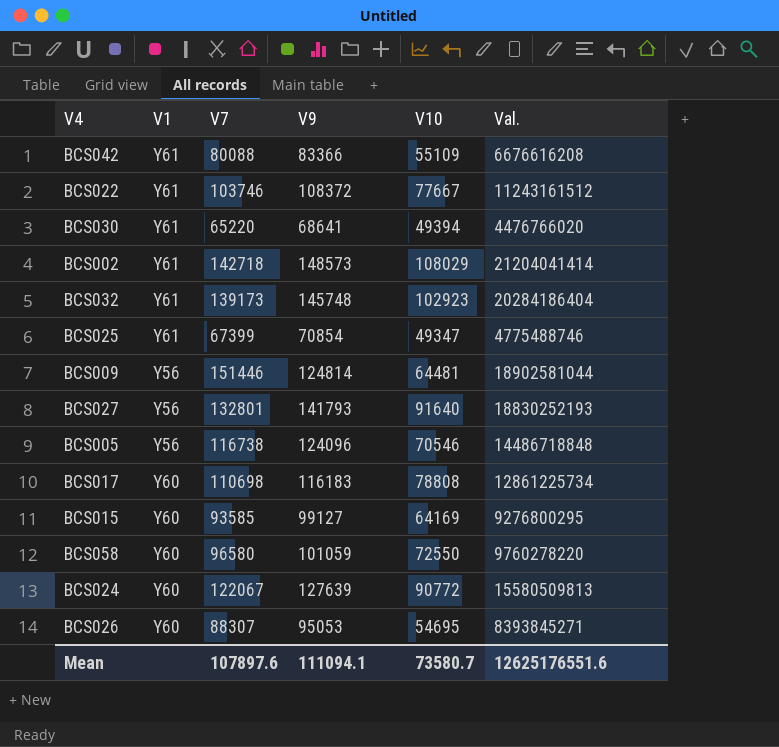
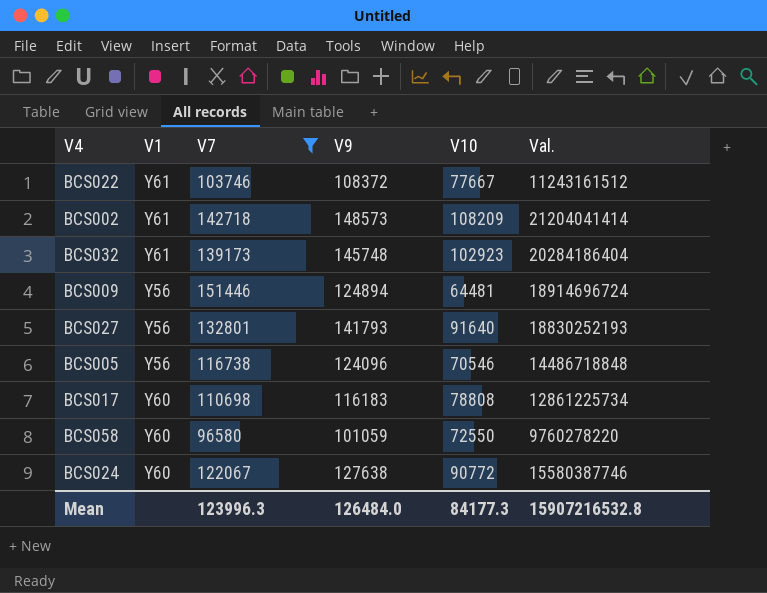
filter: none -> V7 >= 96580
BCS002 | V10: 108029 -> 108209
BCS009 | V9: 124814 -> 124894
BCS009 | Val.: 18902581044 -> 18914696724
BCS024 | V9: 127639 -> 127638
BCS024 | Val.: 15580509813 -> 15580387746
Mean | V7: 107897.6 -> 123996.3
Mean | V9: 111094.1 -> 126484.0
Mean | V10: 73580.7 -> 84177.3
Mean | Val.: 12625176551.6 -> 15907216532.8

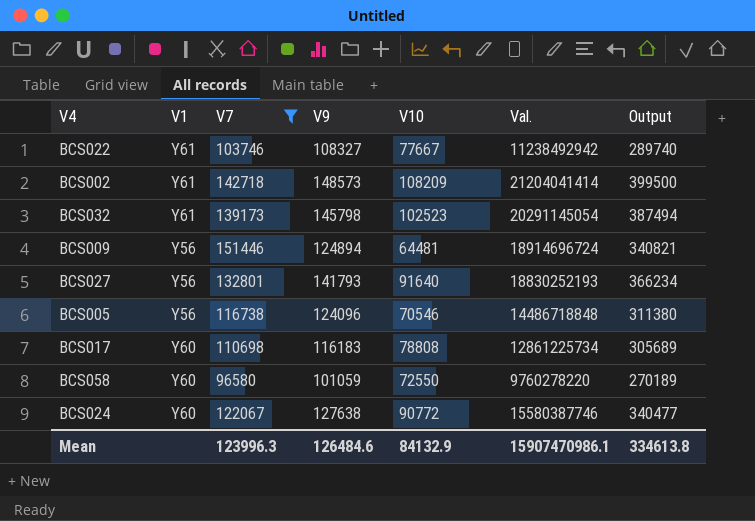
column Output | formula: none -> [V7] + [V9] + [V10]
BCS022 | V9: 108372 -> 108327
BCS022 | Val.: 11243161512 -> 11238492942
BCS032 | V9: 145748 -> 145798
BCS032 | V10: 102923 -> 102523
BCS032 | Val.: 20284186404 -> 20291145054
Mean | V9: 126484.0 -> 126484.6
Mean | V10: 84177.3 -> 84132.9
Mean | Val.: 15907216532.8 -> 15907470986.1

